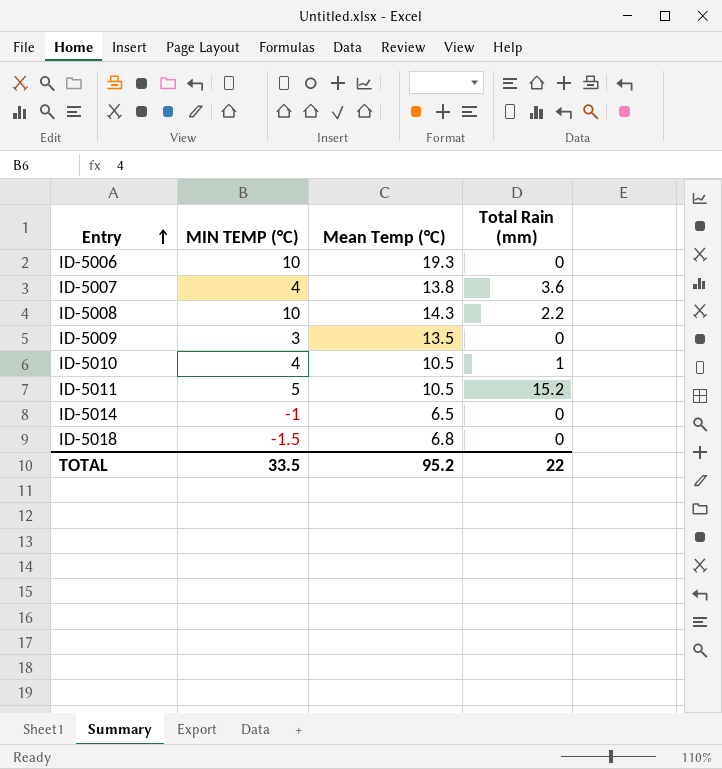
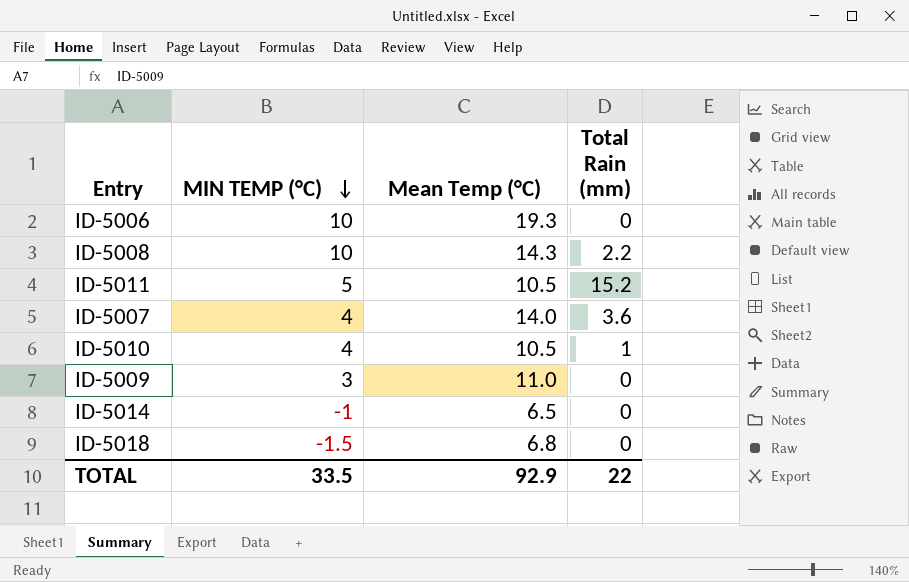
row order: Entry ascending -> MIN TEMP (°C) descending
ID-5007 | Mean Temp (°C): 13.8 -> 14.0
ID-5009 | Mean Temp (°C): 13.5 -> 11.0
TOTAL | Mean Temp (°C): 95.2 -> 92.9

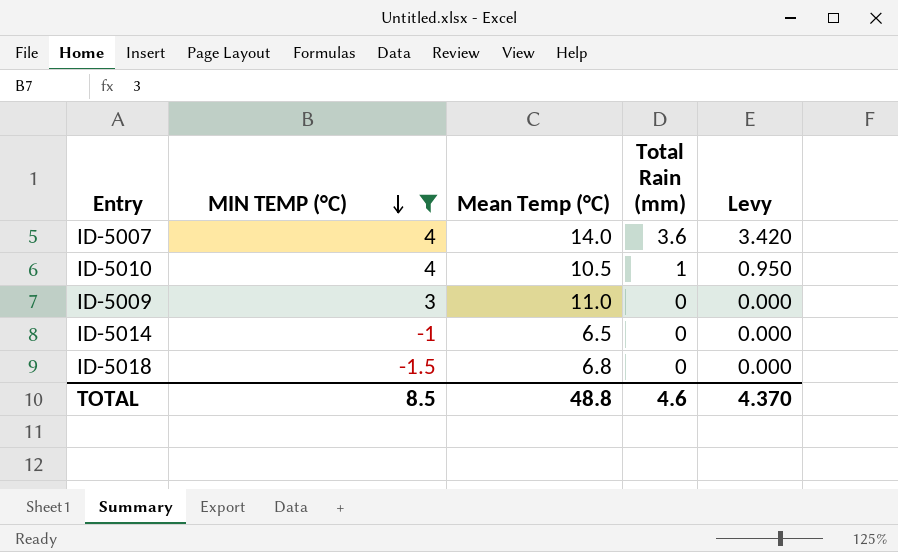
filter: none -> MIN TEMP (°C) <= 4
column Levy | formula: none -> [Total Rain (mm)] * 0.95
TOTAL | MIN TEMP (°C): 33.5 -> 8.5
TOTAL | Mean Temp (°C): 92.9 -> 48.8
TOTAL | Total Rain (mm): 22 -> 4.6

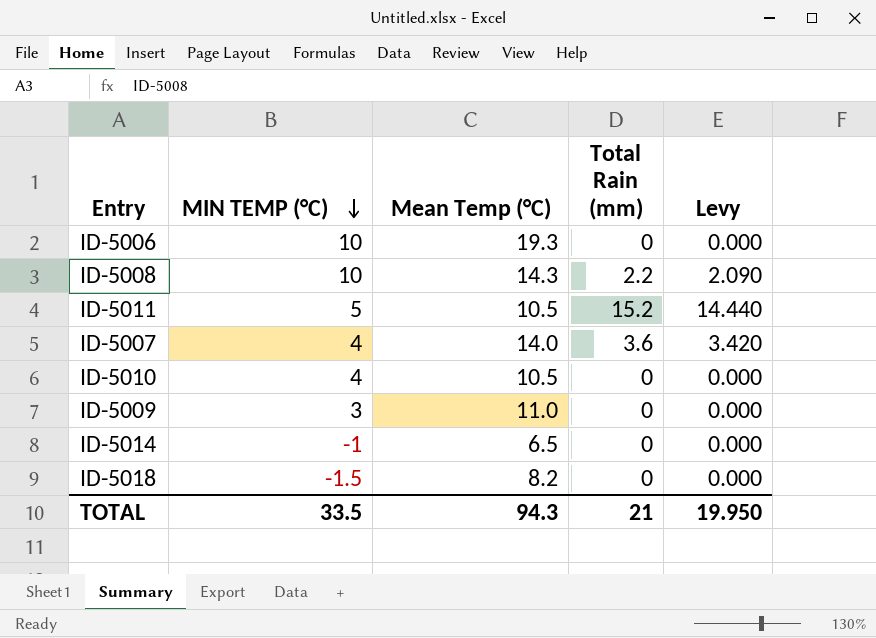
filter: MIN TEMP (°C) <= 4 -> none
ID-5010 | Total Rain (mm): 1 -> 0
ID-5010 | Levy: 0.950 -> 0.000
ID-5018 | Mean Temp (°C): 6.8 -> 8.2
TOTAL | MIN TEMP (°C): 8.5 -> 33.5
TOTAL | Mean Temp (°C): 48.8 -> 94.3
TOTAL | Total Rain (mm): 4.6 -> 21
TOTAL | Levy: 4.370 -> 19.950

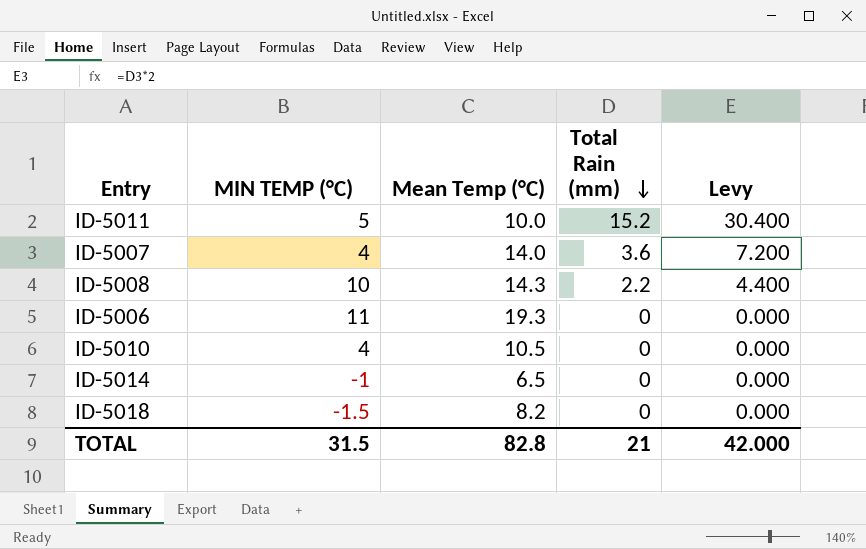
row order: MIN TEMP (°C) descending -> Total Rain (mm) descending
column Levy | formula: [Total Rain (mm)] * 0.95 -> [Total Rain (mm)] * 2
row ID-5009: 3 | 11.0 | 0 | 0.000 -> none
ID-5011 | Mean Temp (°C): 10.5 -> 10.0
ID-5006 | MIN TEMP (°C): 10 -> 11
TOTAL | MIN TEMP (°C): 33.5 -> 31.5
TOTAL | Mean Temp (°C): 94.3 -> 82.8
TOTAL | Levy: 19.950 -> 42.000

